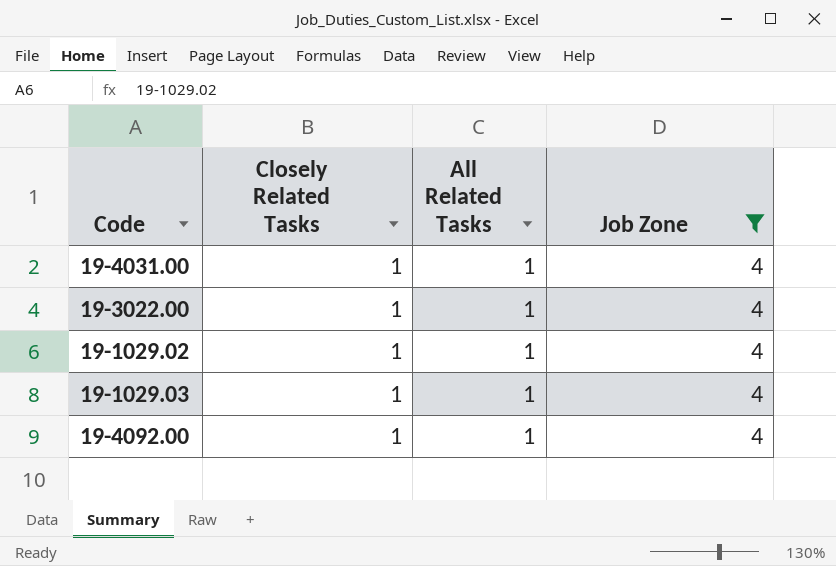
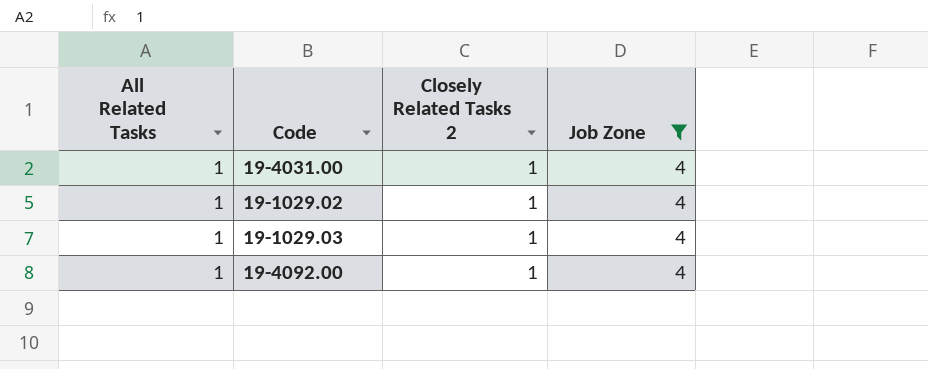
column All Related Tasks | position: 3 -> 1
column name: Closely Related Tasks -> Closely Related Tasks 2
row 19-3022.00: 1 | 1 | 4 -> none

